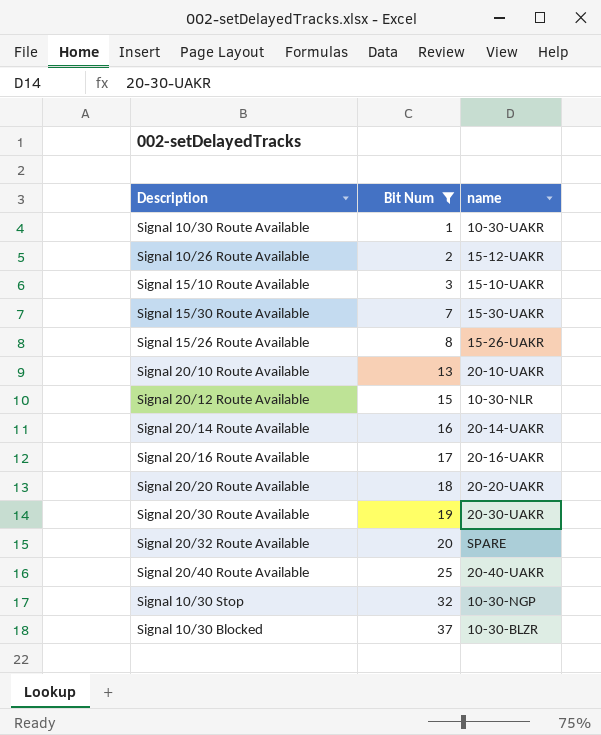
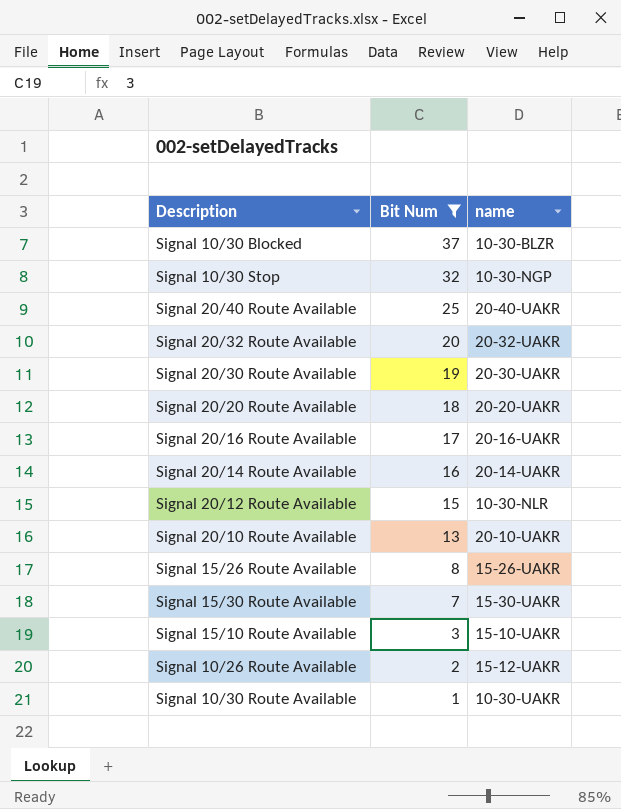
row order: Bit Num ascending -> Bit Num descending
Signal 20/32 Route Available | name: SPARE -> 20-32-UAKR

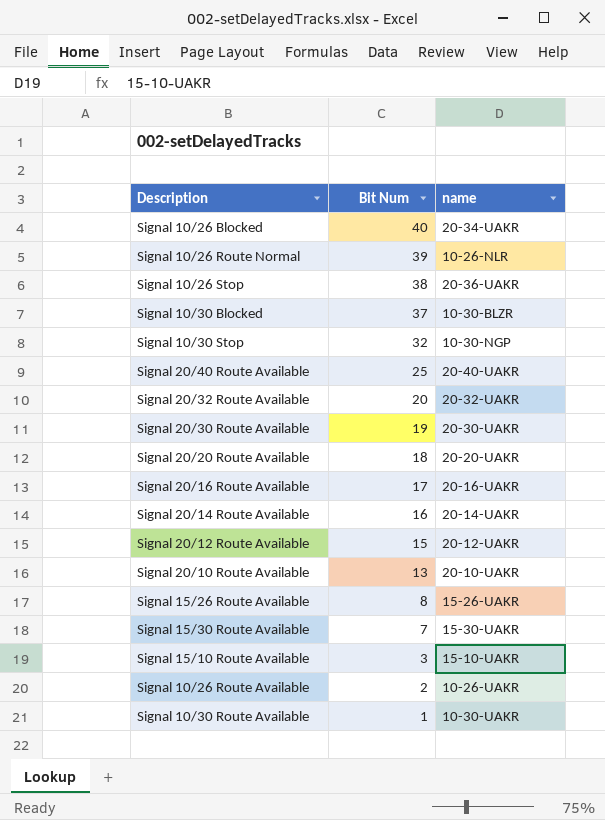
filter: Bit Num <= 37 -> none
Signal 20/12 Route Available | name: 10-30-NLR -> 20-12-UAKR
Signal 10/26 Route Available | name: 15-12-UAKR -> 10-26-UAKR

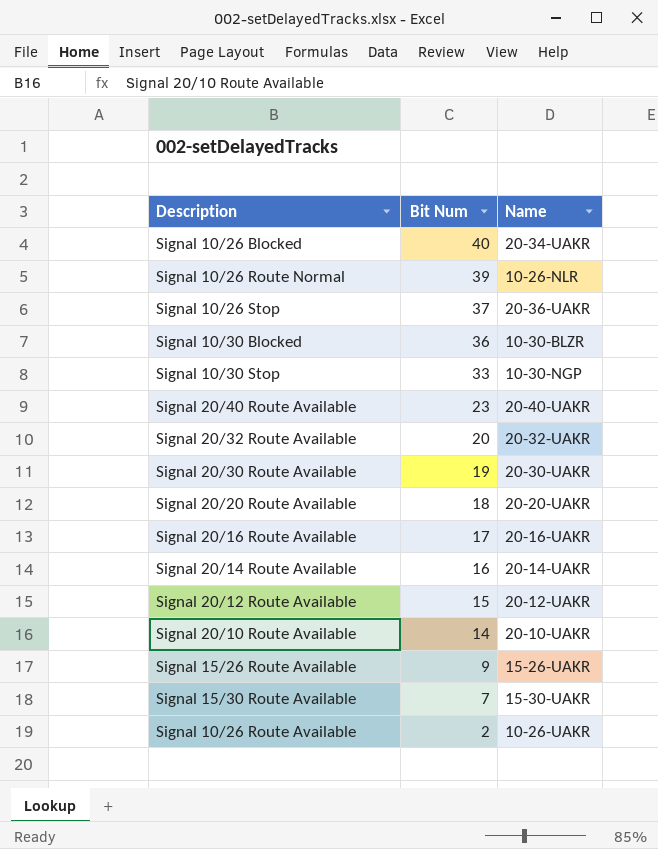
column name: name -> Name
row Signal 15/10 Route Available: 3 | 15-10-UAKR -> none
row Signal 10/30 Route Available: 1 | 10-30-UAKR -> none
Signal 10/26 Stop | Bit Num: 38 -> 37
Signal 10/30 Blocked | Bit Num: 37 -> 36
Signal 10/30 Stop | Bit Num: 32 -> 33
Signal 20/40 Route Available | Bit Num: 25 -> 23
Signal 20/10 Route Available | Bit Num: 13 -> 14
Signal 15/26 Route Available | Bit Num: 8 -> 9

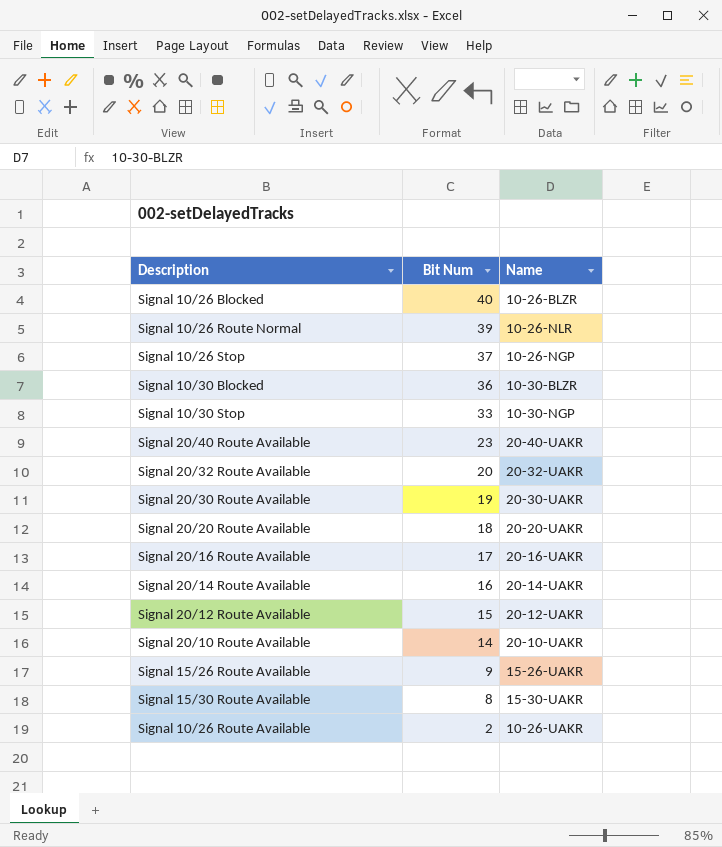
Signal 10/26 Blocked | Name: 20-34-UAKR -> 10-26-BLZR
Signal 10/26 Stop | Name: 20-36-UAKR -> 10-26-NGP
Signal 15/30 Route Available | Bit Num: 7 -> 8

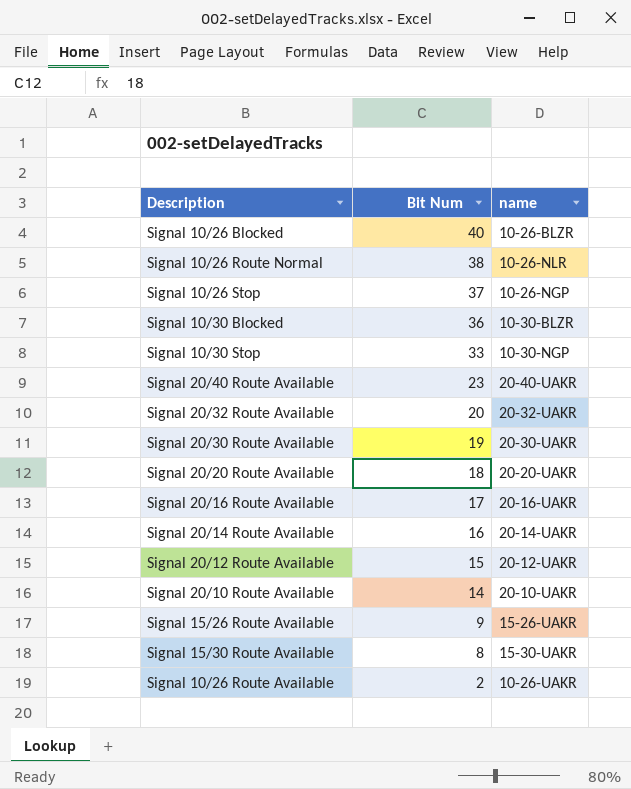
column name: Name -> name
Signal 10/26 Route Normal | Bit Num: 39 -> 38

